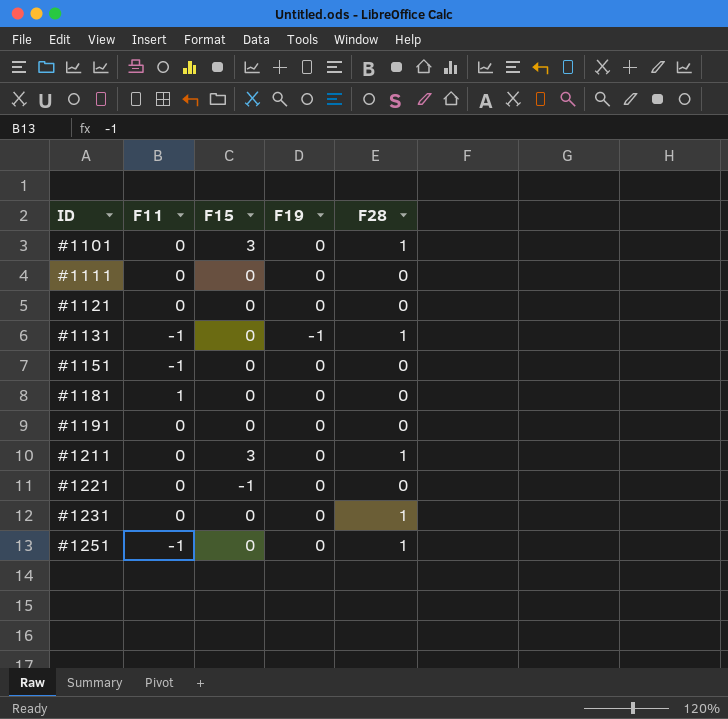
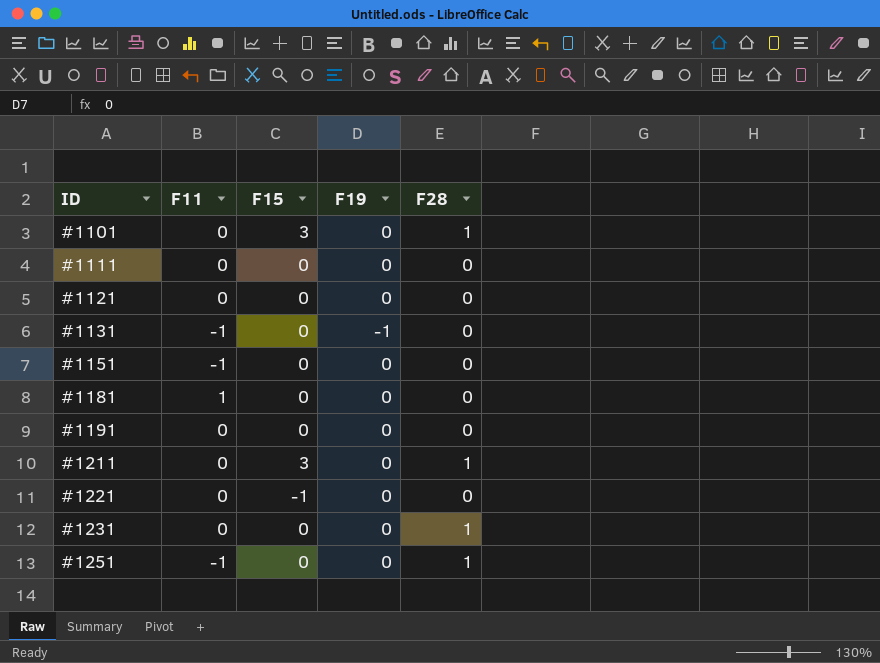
#1131 | F28: 1 -> 0

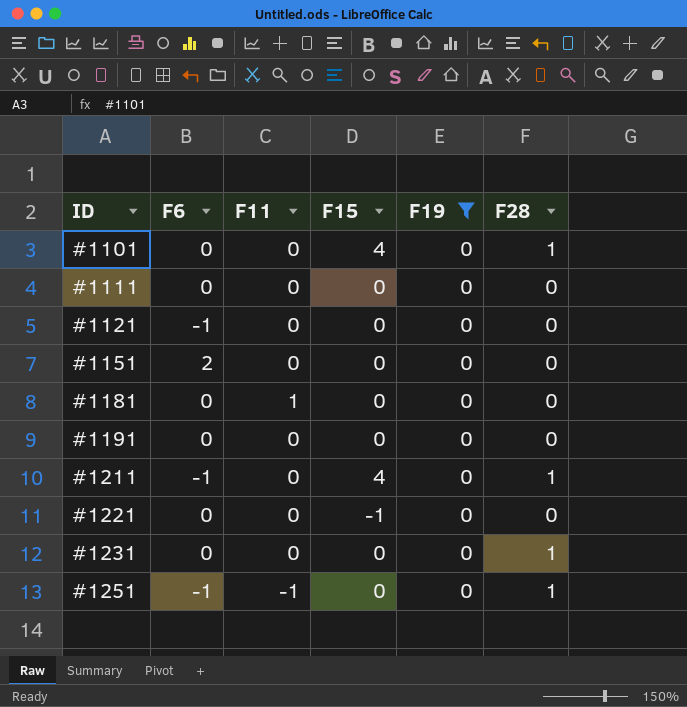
filter: none -> F19 = 0
column F6 | position: none -> 2
#1101 | F15: 3 -> 4
#1151 | F11: -1 -> 0
#1211 | F15: 3 -> 4

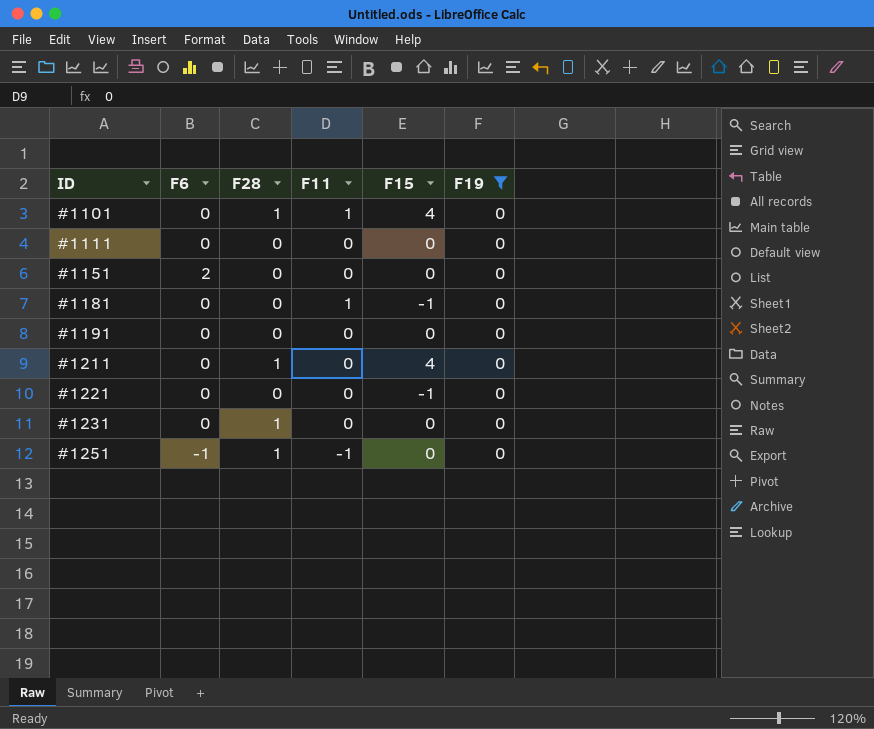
column F28 | position: 6 -> 3
row #1121: -1 | 0 | 0 | 0 | 0 -> none
#1101 | F11: 0 -> 1
#1181 | F15: 0 -> -1
#1211 | F6: -1 -> 0

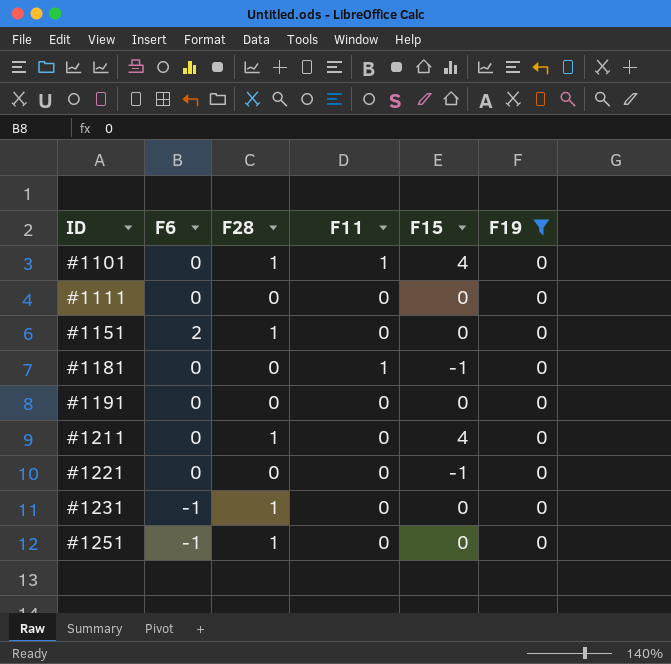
#1151 | F28: 0 -> 1
#1231 | F6: 0 -> -1
#1251 | F11: -1 -> 0

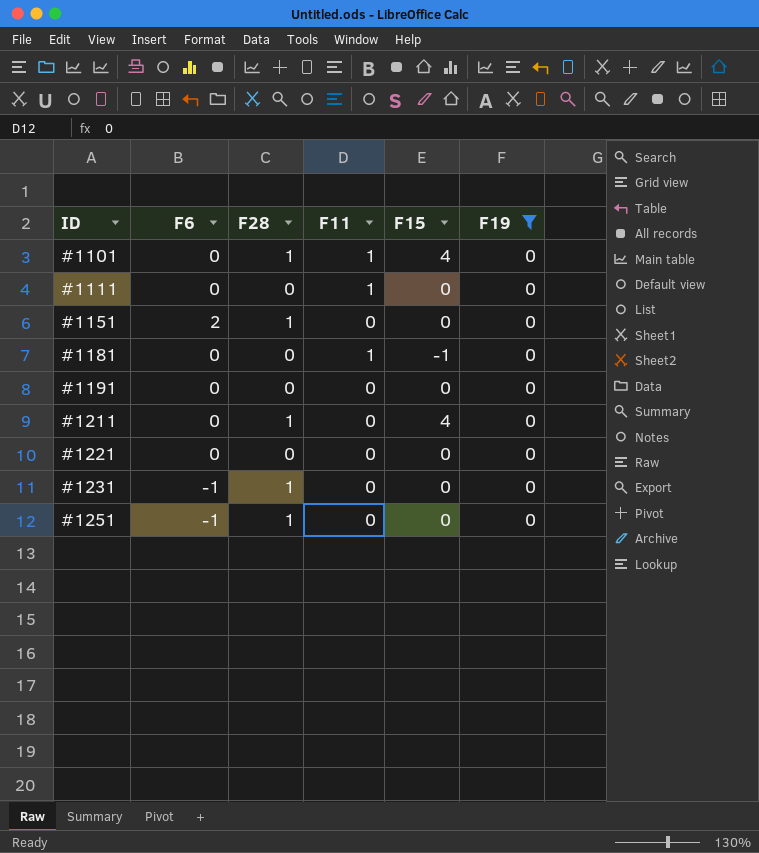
#1111 | F11: 0 -> 1
#1221 | F15: -1 -> 0

